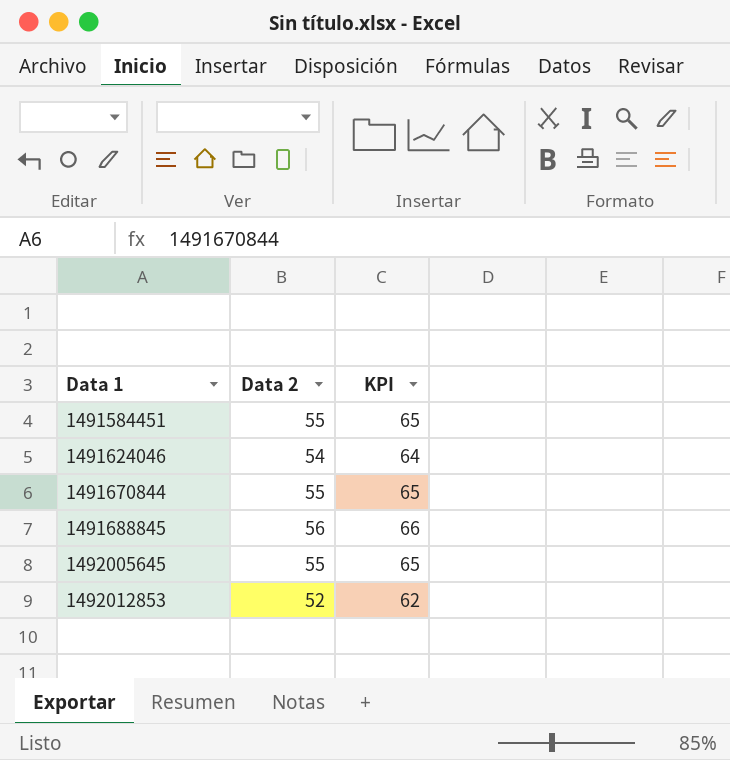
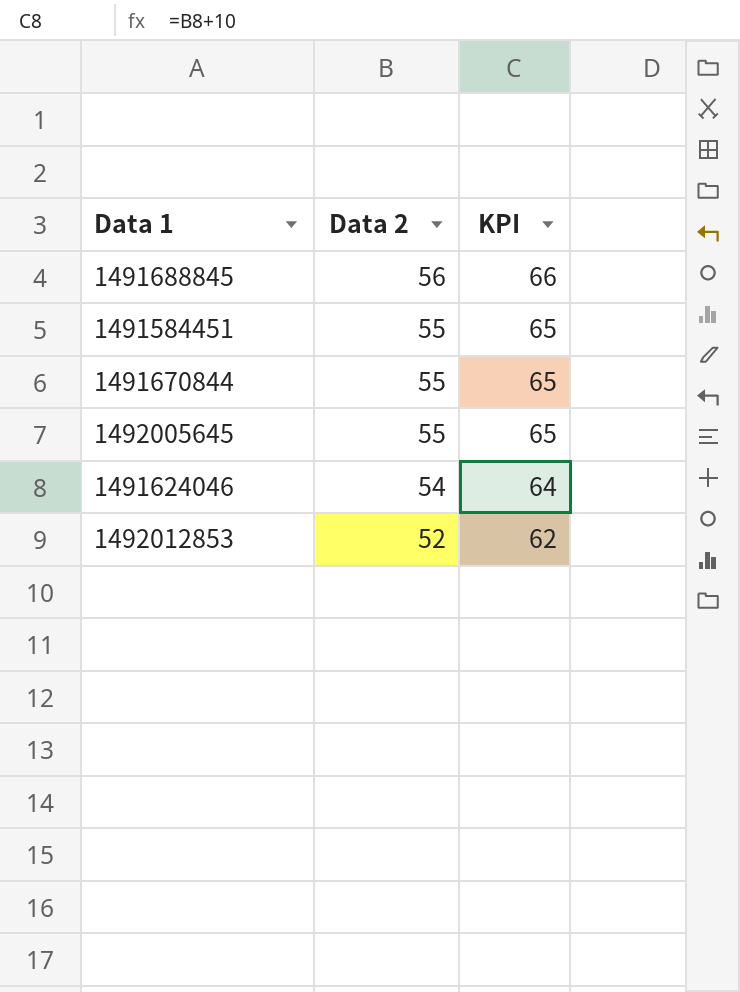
row order: Data 1 ascending -> Data 2 descending

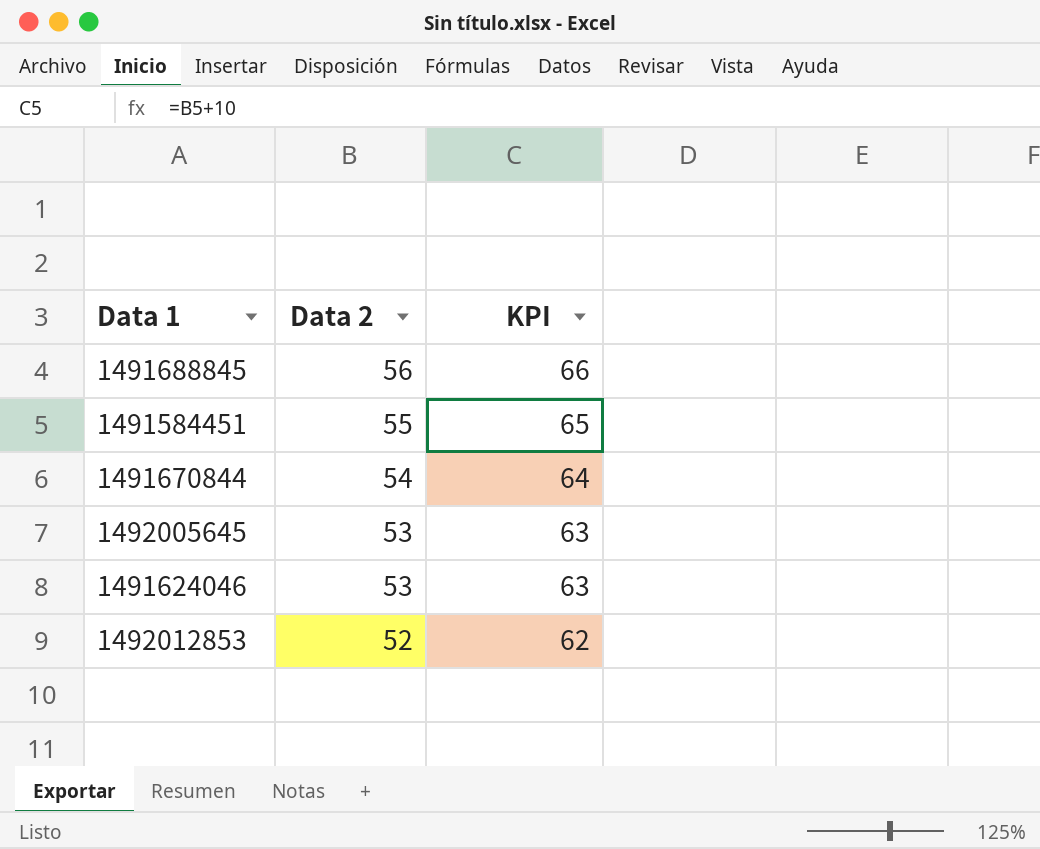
1491670844 | Data 2: 55 -> 54
1491670844 | KPI: 65 -> 64
1492005645 | Data 2: 55 -> 53
1492005645 | KPI: 65 -> 63
1491624046 | Data 2: 54 -> 53
1491624046 | KPI: 64 -> 63

